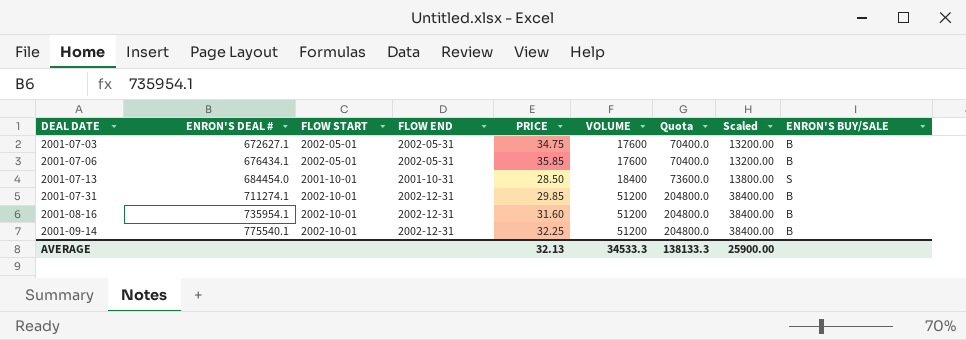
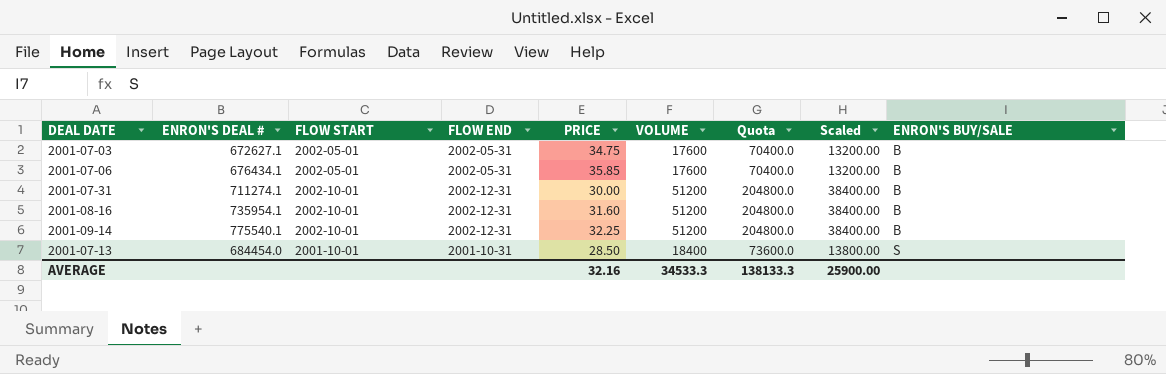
row order: DEAL DATE ascending -> ENRON'S BUY/SALE ascending
2001-07-31 | PRICE: 29.85 -> 30.00
AVERAGE | PRICE: 32.13 -> 32.16

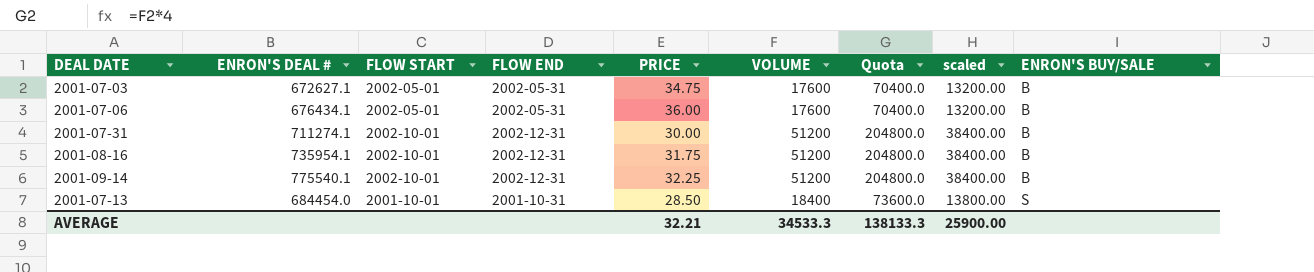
column name: Scaled -> scaled
2001-07-06 | PRICE: 35.85 -> 36.00
2001-08-16 | PRICE: 31.60 -> 31.75
AVERAGE | PRICE: 32.16 -> 32.21

